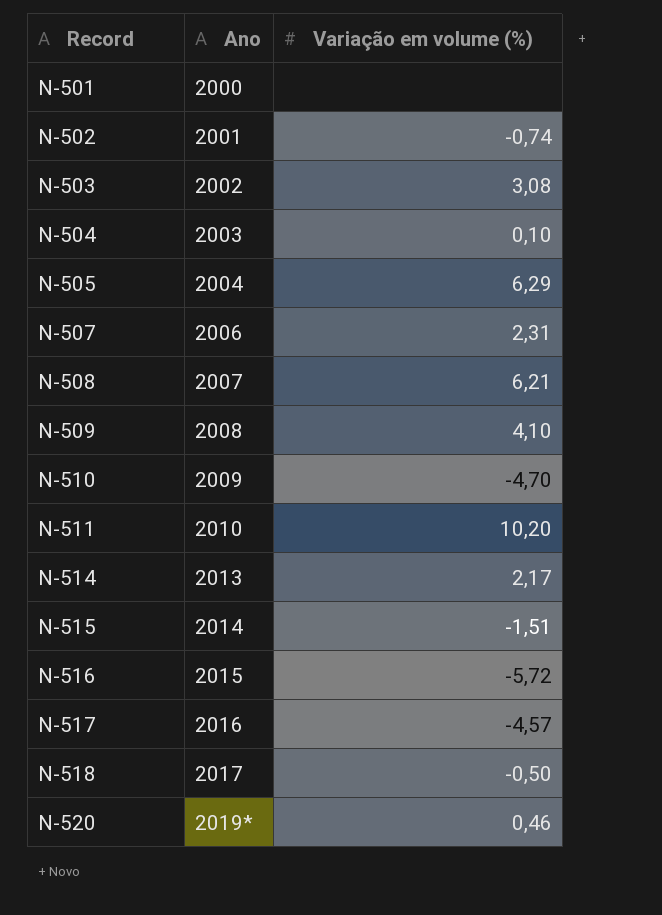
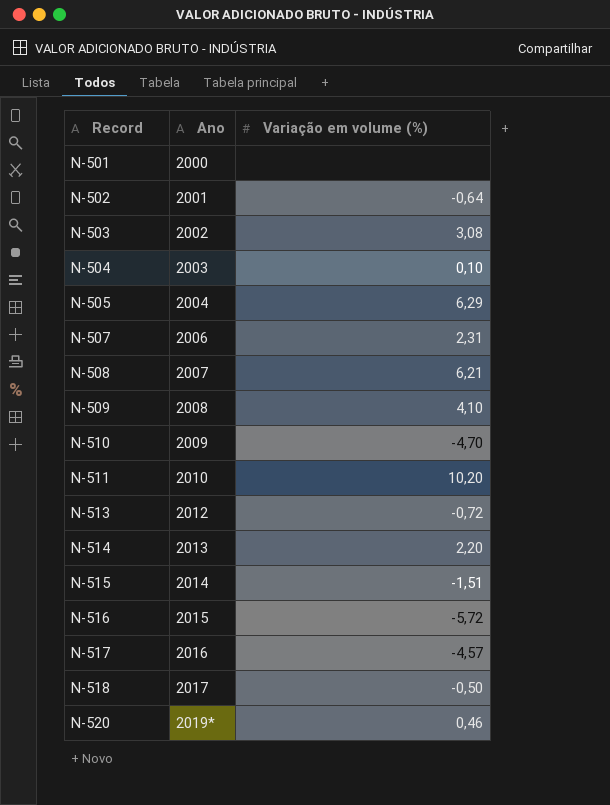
N-502 | Variação em volume (%): -0,74 -> -0,64
row N-513: none -> 2012 | -0,72
N-514 | Variação em volume (%): 2,17 -> 2,20

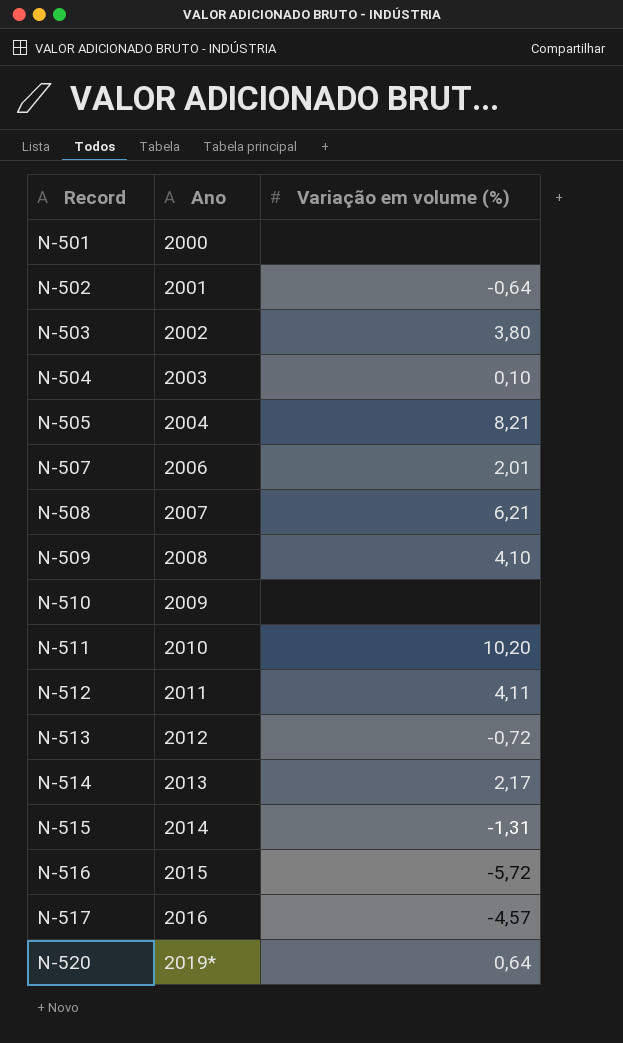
row N-518: 2017 | -0,50 -> none
N-503 | Variação em volume (%): 3,08 -> 3,80
N-505 | Variação em volume (%): 6,29 -> 8,21
N-507 | Variação em volume (%): 2,31 -> 2,01
N-510 | Variação em volume (%): -4,70 -> none
row N-512: none -> 2011 | 4,11
N-514 | Variação em volume (%): 2,20 -> 2,17
N-515 | Variação em volume (%): -1,51 -> -1,31
N-520 | Variação em volume (%): 0,46 -> 0,64

